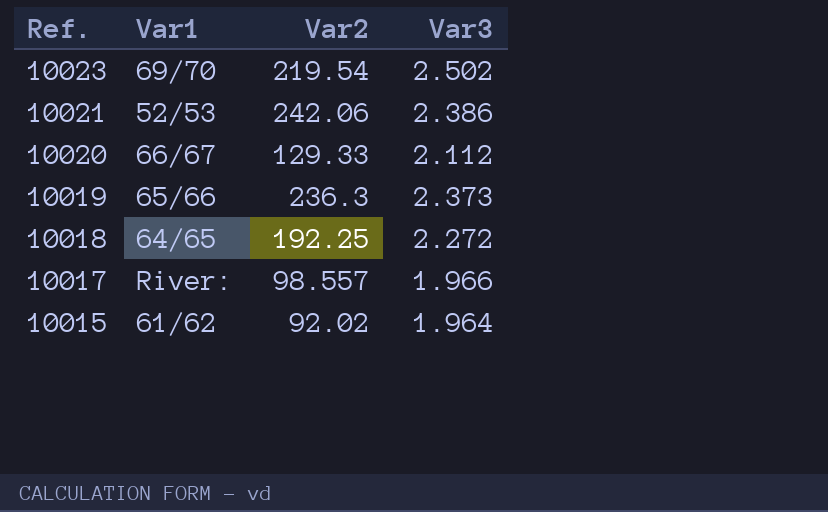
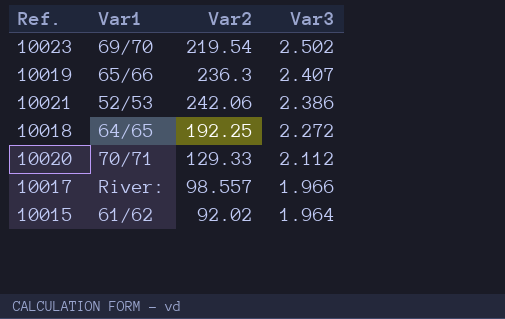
row order: Ref. descending -> Var3 descending
10019 | Var3: 2.373 -> 2.407
10020 | Var1: 66/67 -> 70/71

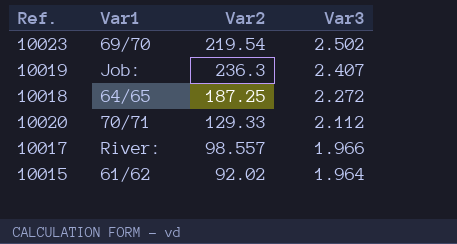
row 10021: 52/53 | 242.06 | 2.386 -> none
10019 | Var1: 65/66 -> Job:
10018 | Var2: 192.25 -> 187.25

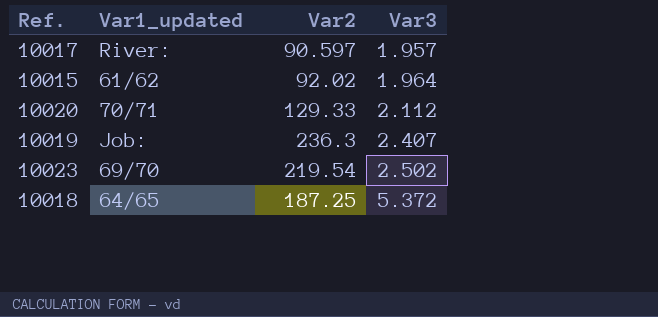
row order: Var3 descending -> Var3 ascending
column name: Var1 -> Var1_updated
10017 | Var2: 98.557 -> 90.597
10017 | Var3: 1.966 -> 1.957
10018 | Var3: 2.272 -> 5.372

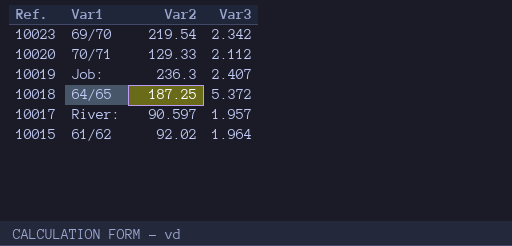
row order: Var3 ascending -> Ref. descending
column name: Var1_updated -> Var1
10023 | Var3: 2.502 -> 2.342

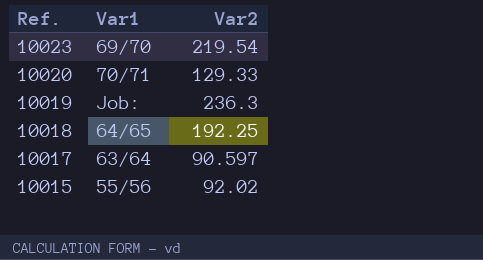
column Var3 | position: 4 -> none
10018 | Var2: 187.25 -> 192.25
10017 | Var1: River: -> 63/64
10015 | Var1: 61/62 -> 55/56

